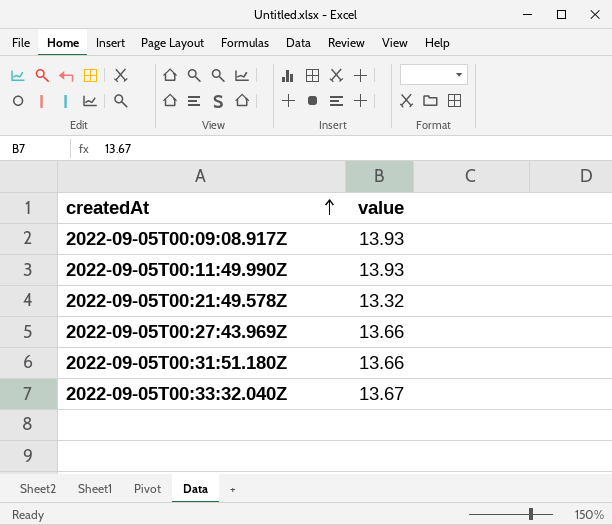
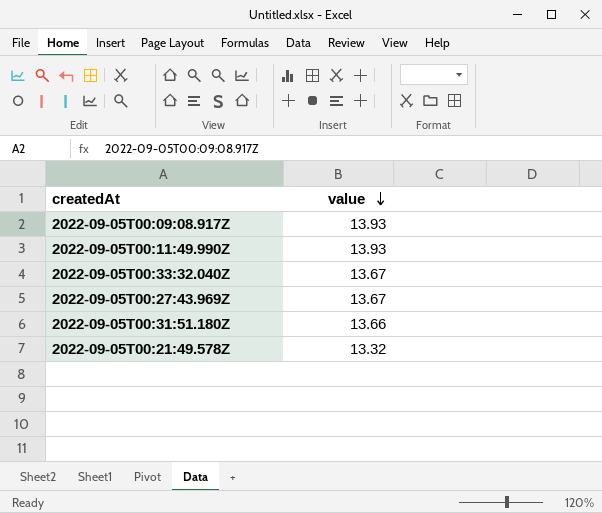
row order: createdAt ascending -> value descending
2022-09-05T00:27:43.969Z | value: 13.66 -> 13.67

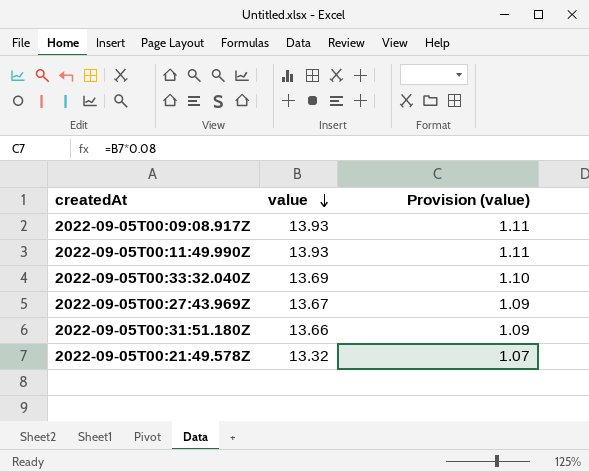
column Provision (value) | formula: none -> [value] * 0.08
2022-09-05T00:33:32.040Z | value: 13.67 -> 13.69

